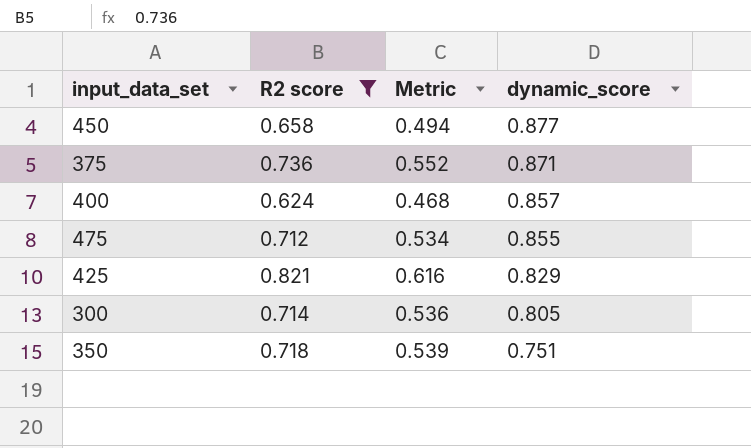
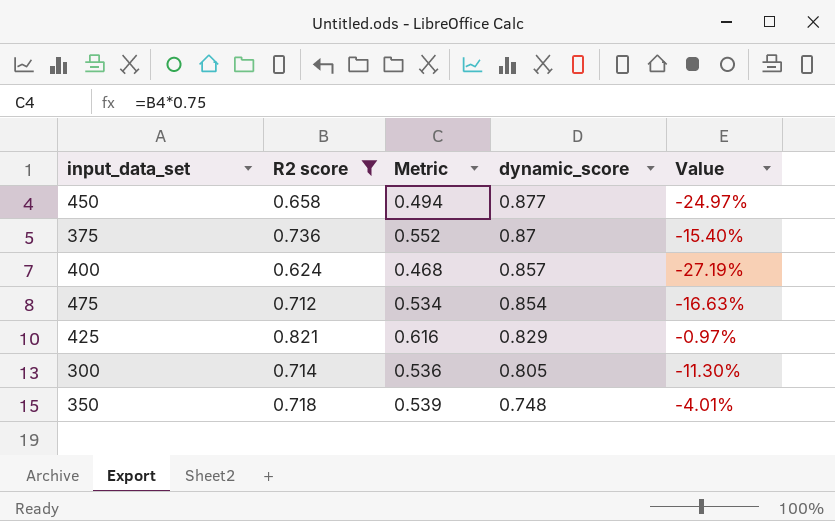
column Value | formula: none -> ([R2 score] - [dynamic_score]) / [dynamic_score]
375 | dynamic_score: 0.871 -> 0.87
475 | dynamic_score: 0.855 -> 0.854
350 | dynamic_score: 0.751 -> 0.748

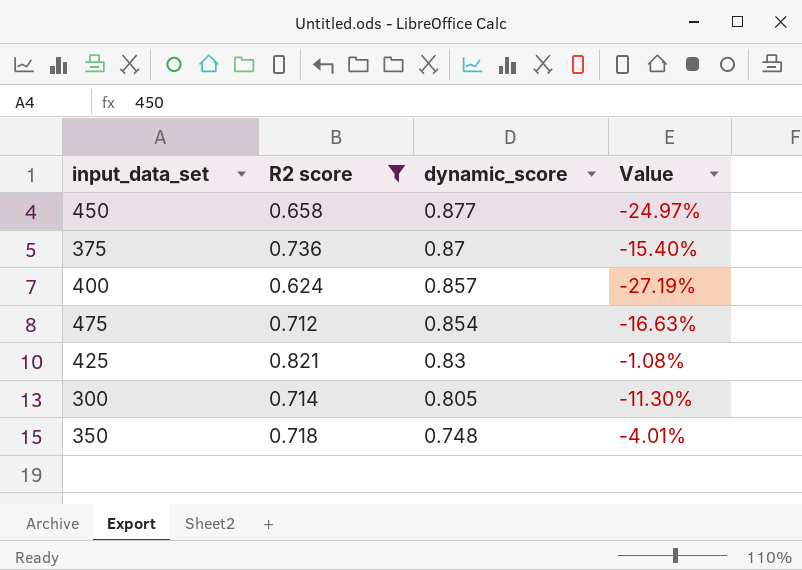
column Metric | formula: [R2 score] * 0.75 -> none
425 | dynamic_score: 0.829 -> 0.83
425 | Value: -0.97% -> -1.08%

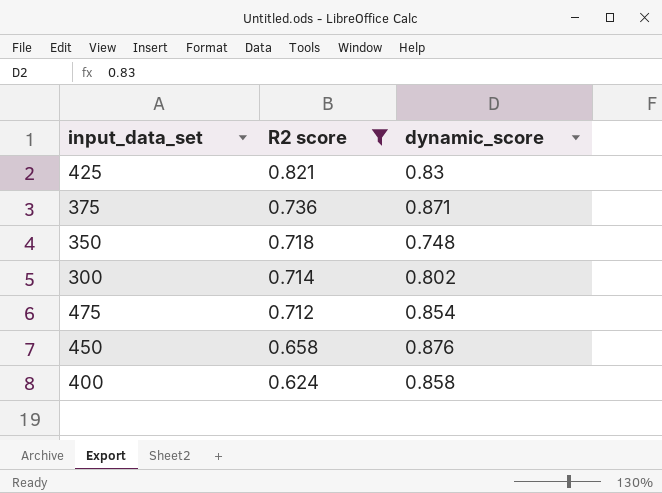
row order: dynamic_score descending -> R2 score descending
column Value | formula: ([R2 score] - [dynamic_score]) / [dynamic_score] -> none
375 | dynamic_score: 0.87 -> 0.871
300 | dynamic_score: 0.805 -> 0.802
450 | dynamic_score: 0.877 -> 0.876
400 | dynamic_score: 0.857 -> 0.858

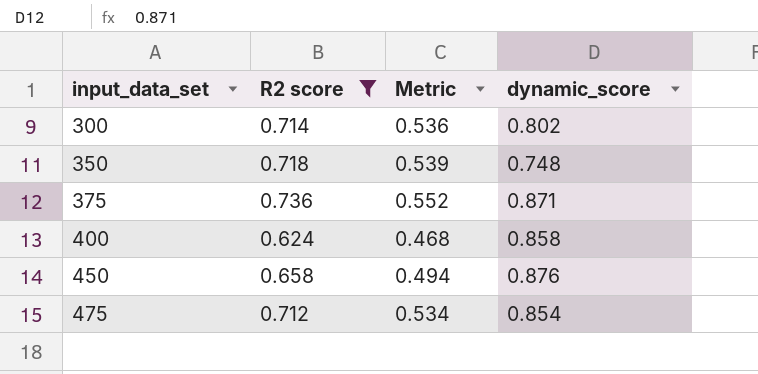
row order: R2 score descending -> input_data_set ascending
column Metric | formula: none -> [R2 score] * 0.75
row 425: 0.821 | 0.83 -> none

